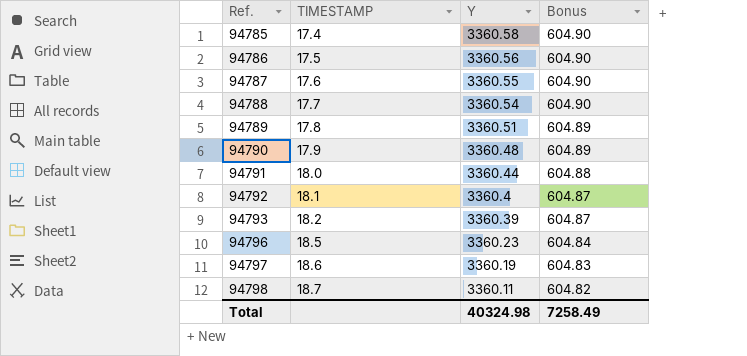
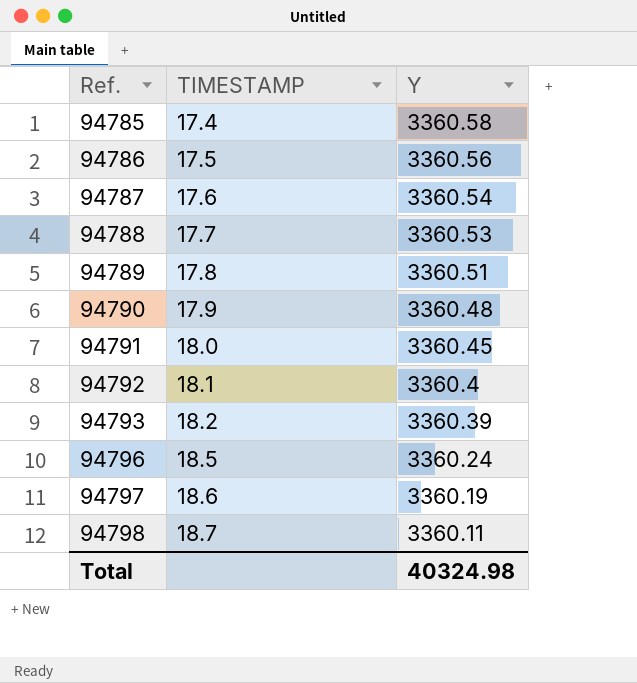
column Bonus | formula: [Y] * 0.18 -> none
94787 | Y: 3360.55 -> 3360.54
94788 | Y: 3360.54 -> 3360.53
94791 | Y: 3360.44 -> 3360.45
94796 | Y: 3360.23 -> 3360.24

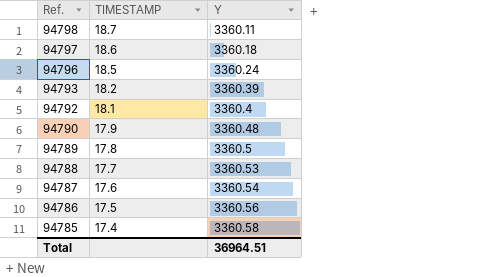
row order: Ref. ascending -> Ref. descending
row 94791: 18.0 | 3360.45 -> none
94797 | Y: 3360.19 -> 3360.18
94789 | Y: 3360.51 -> 3360.5
Total | Y: 40324.98 -> 36964.51

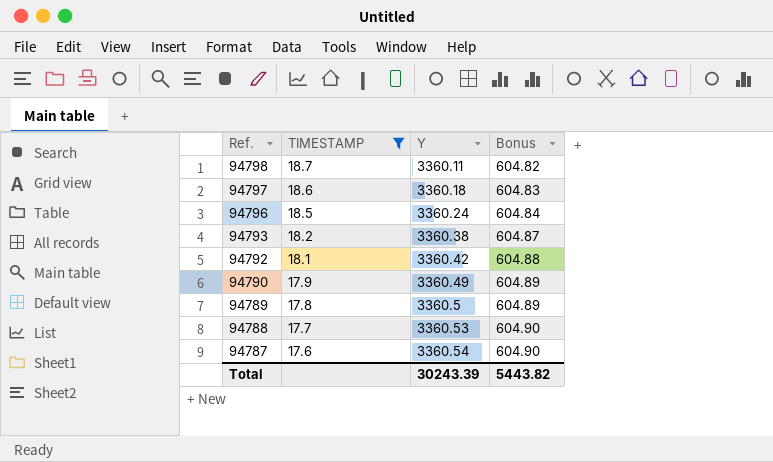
filter: none -> TIMESTAMP >= 17.6
column Bonus | formula: none -> [Y] * 0.18
94793 | Y: 3360.39 -> 3360.38
94792 | Y: 3360.4 -> 3360.42
94790 | Y: 3360.48 -> 3360.49
Total | Y: 36964.51 -> 30243.39

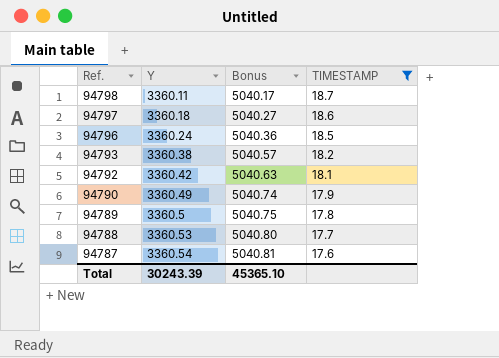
column Bonus | formula: [Y] * 0.18 -> [Y] * 1.5
column TIMESTAMP | position: 2 -> 4
Total | Bonus: 5443.82 -> 45365.10

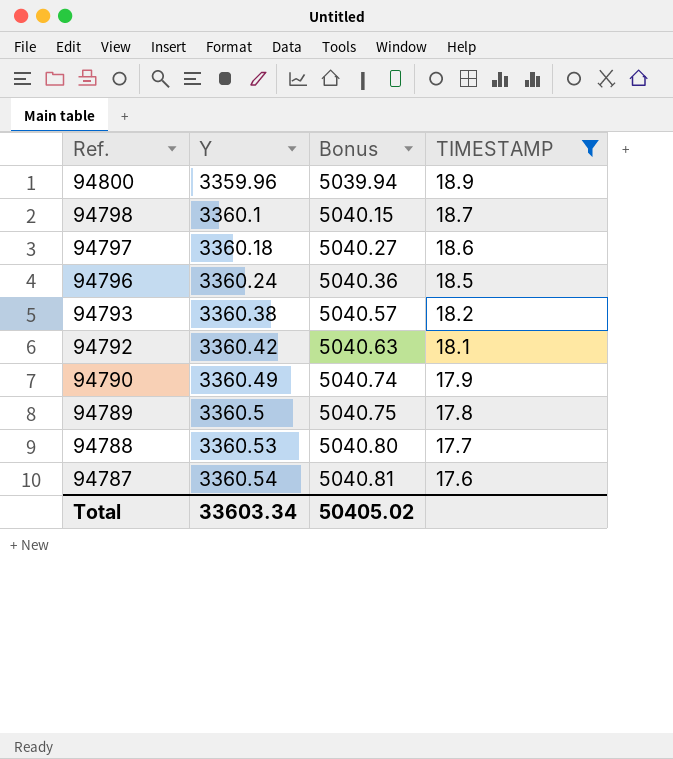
row 94800: none -> 3359.96 | 5039.94 | 18.9
94798 | Y: 3360.11 -> 3360.1
94798 | Bonus: 5040.17 -> 5040.15
Total | Y: 30243.39 -> 33603.34
Total | Bonus: 45365.10 -> 50405.02

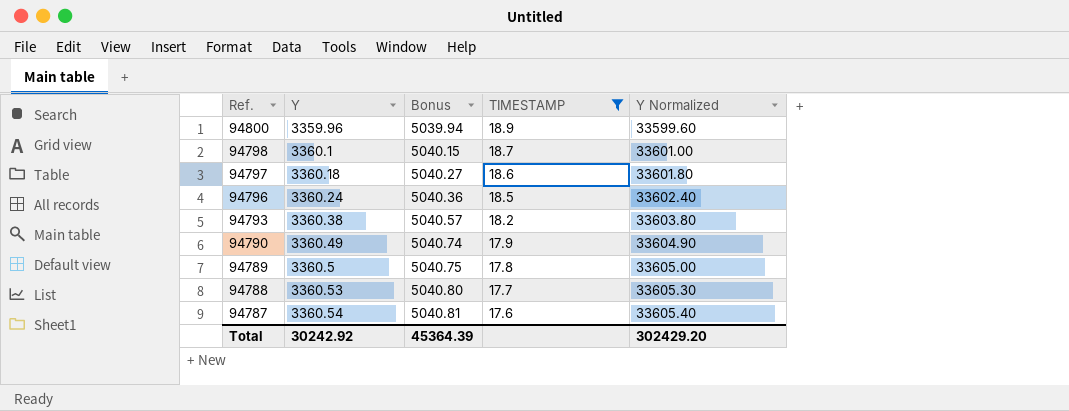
column Y Normalized | formula: none -> [Y] * 10
row 94792: 3360.42 | 5040.63 | 18.1 -> none
Total | Y: 33603.34 -> 30242.92
Total | Bonus: 50405.02 -> 45364.39

